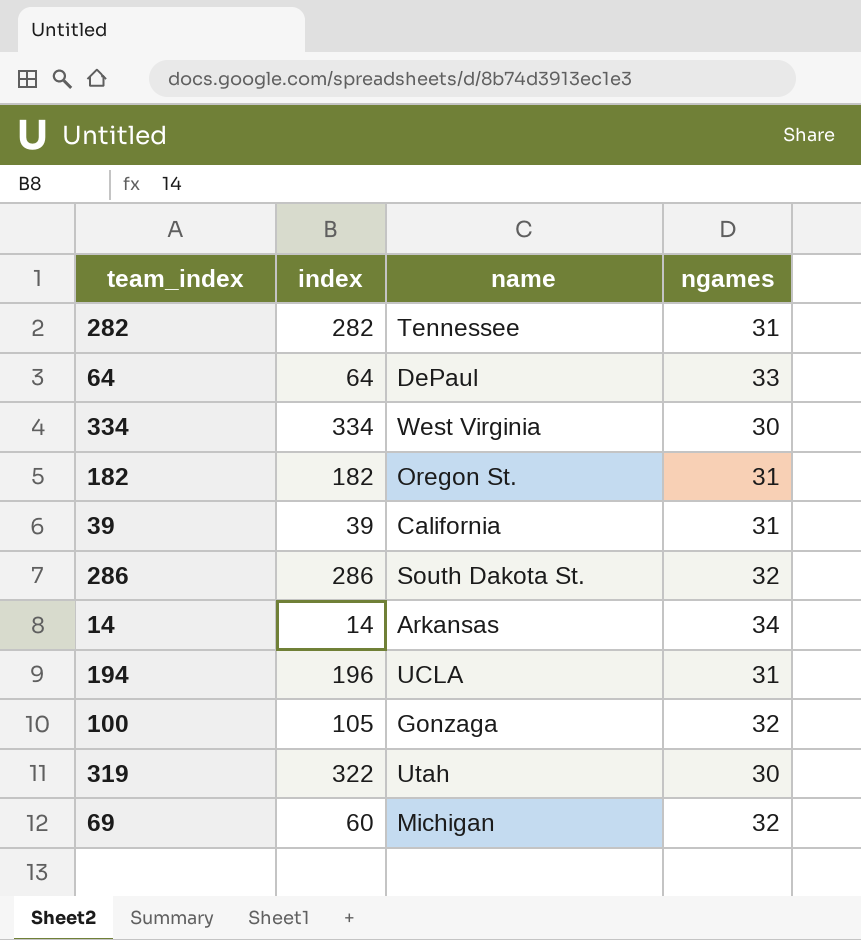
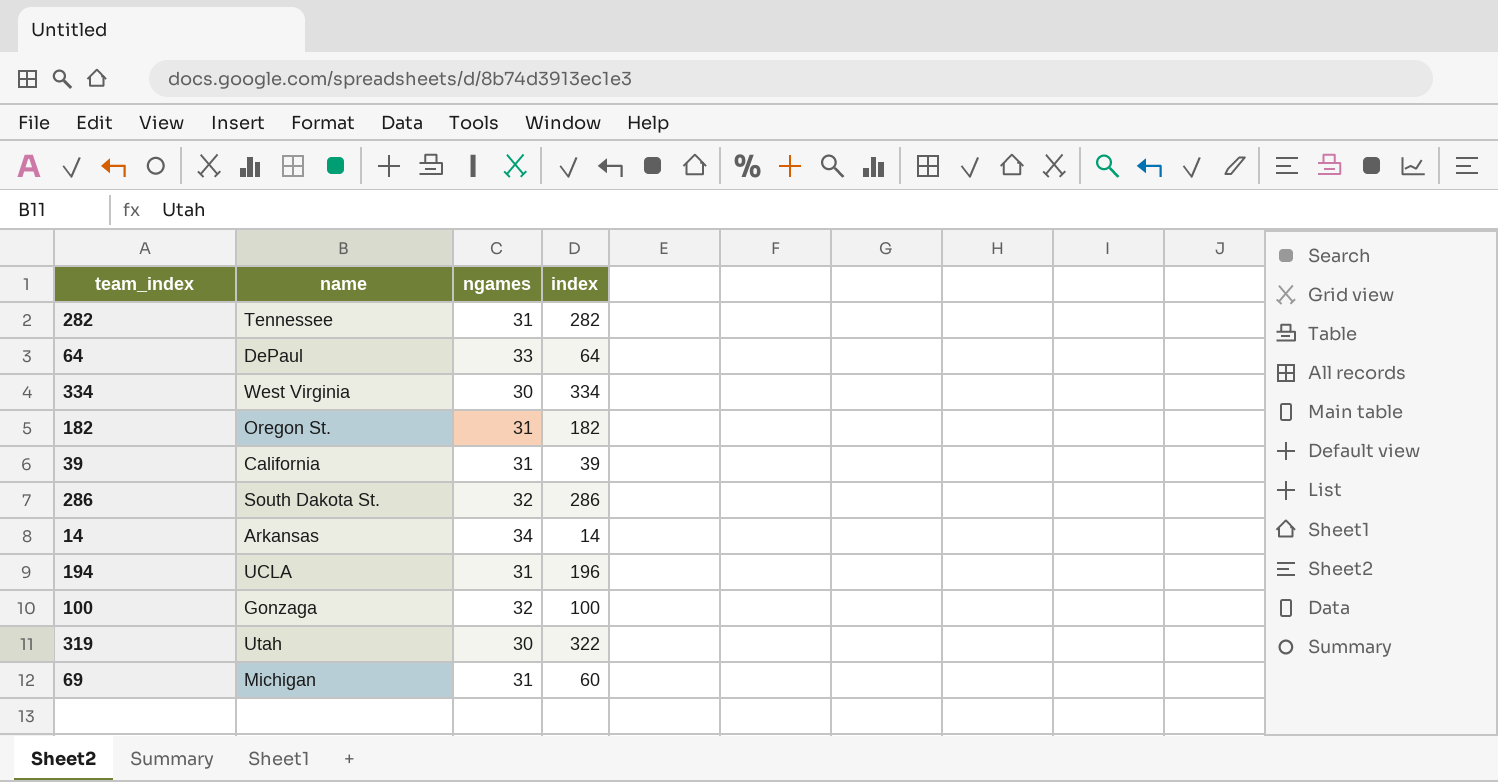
column index | position: 2 -> 4
100 | index: 105 -> 100
69 | ngames: 32 -> 31

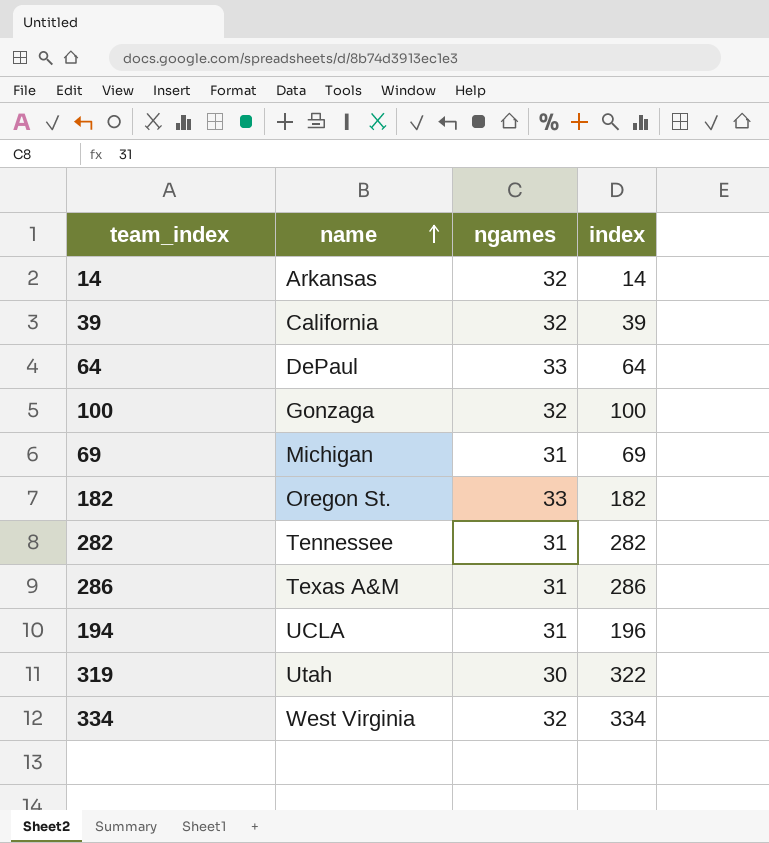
row order: none -> name ascending
14 | ngames: 34 -> 32
39 | ngames: 31 -> 32
69 | index: 60 -> 69
182 | ngames: 31 -> 33
286 | name: South Dakota St. -> Texas A&M
286 | ngames: 32 -> 31
334 | ngames: 30 -> 32

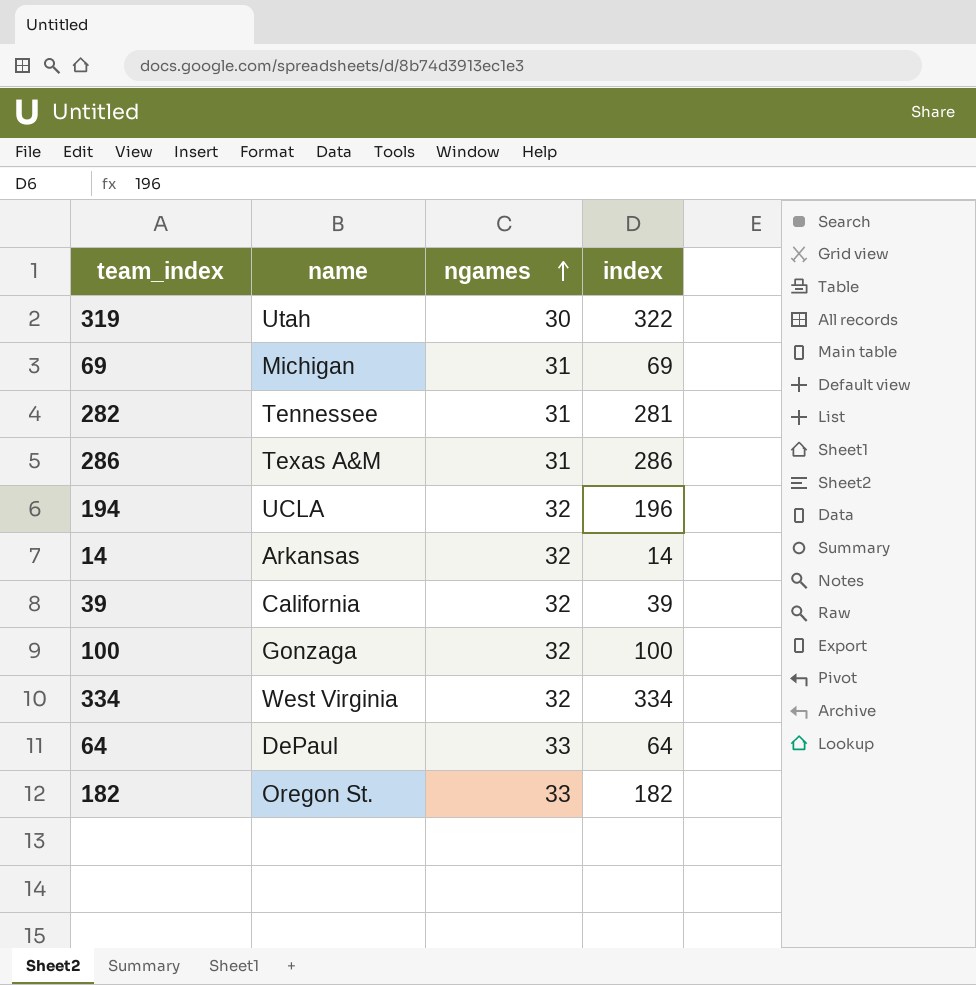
row order: name ascending -> ngames ascending
282 | index: 282 -> 281
194 | ngames: 31 -> 32

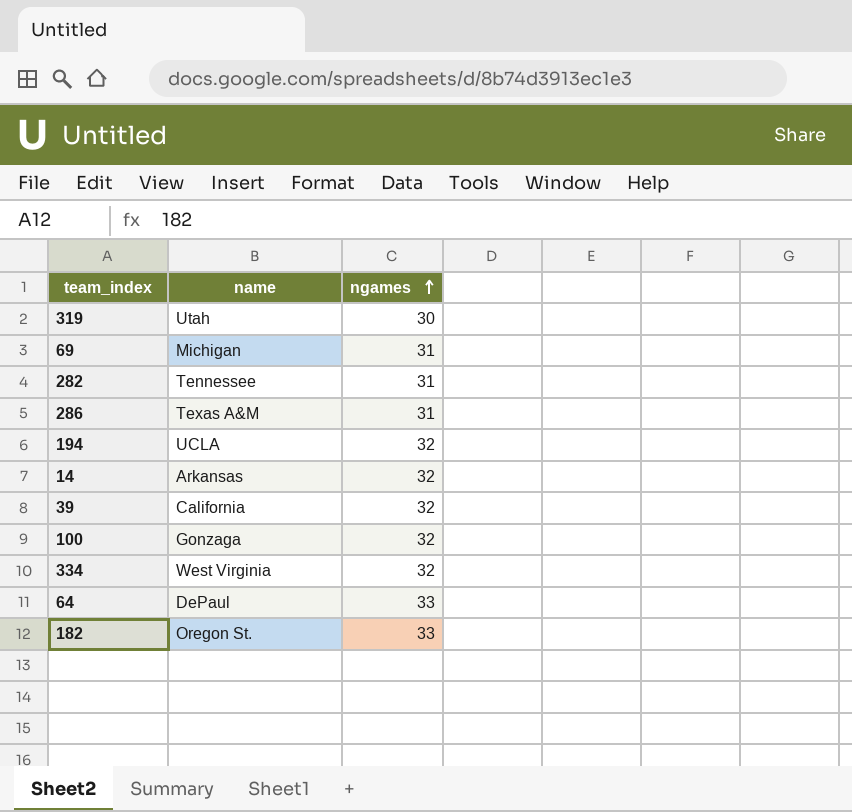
column index | position: 4 -> none

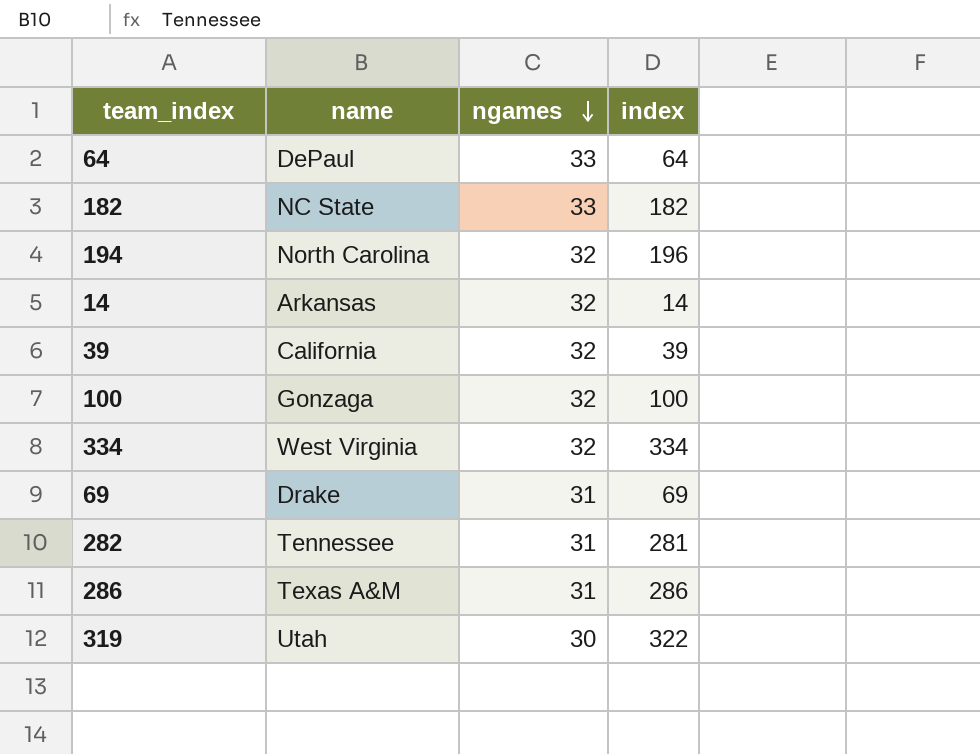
row order: ngames ascending -> ngames descending
column index | position: none -> 4
182 | name: Oregon St. -> NC State
194 | name: UCLA -> North Carolina
69 | name: Michigan -> Drake

